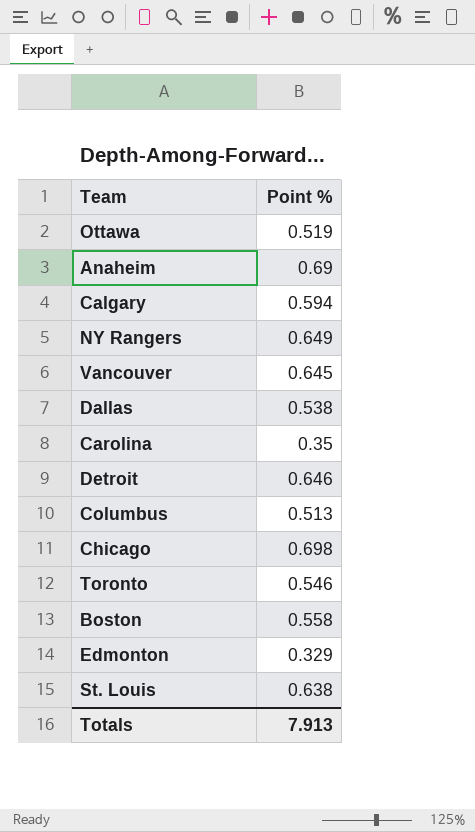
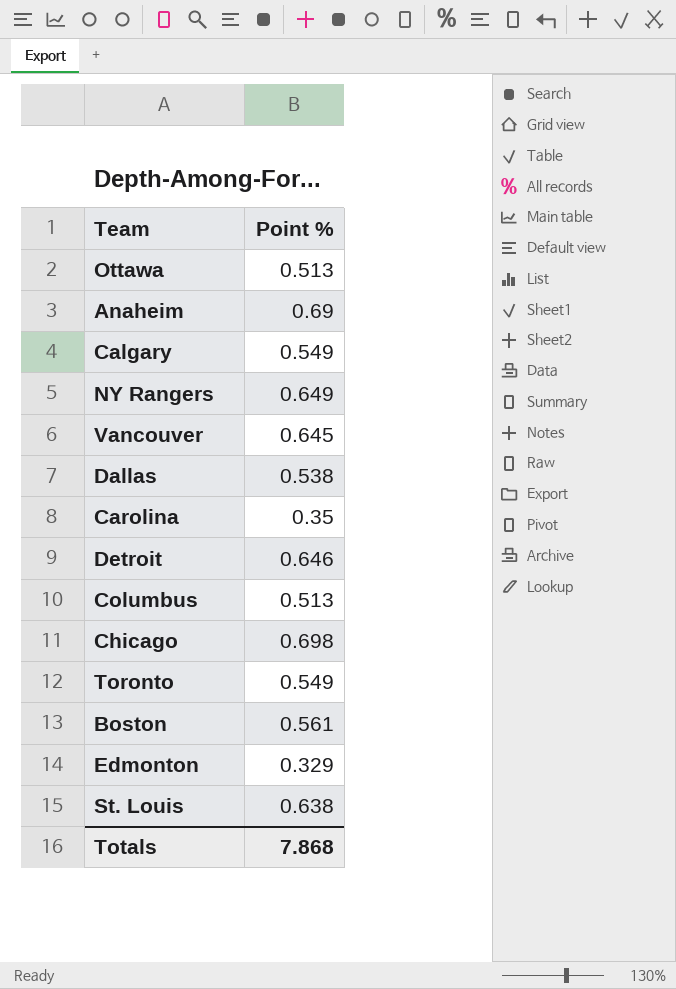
Ottawa | Point %: 0.519 -> 0.513
Calgary | Point %: 0.594 -> 0.549
Toronto | Point %: 0.546 -> 0.549
Boston | Point %: 0.558 -> 0.561
Totals | Point %: 7.913 -> 7.868

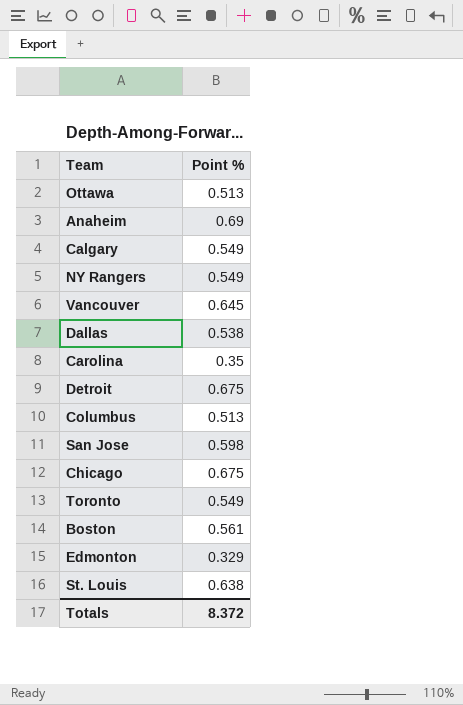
NY Rangers | Point %: 0.649 -> 0.549
Detroit | Point %: 0.646 -> 0.675
row San Jose: none -> 0.598
Chicago | Point %: 0.698 -> 0.675
Totals | Point %: 7.868 -> 8.372

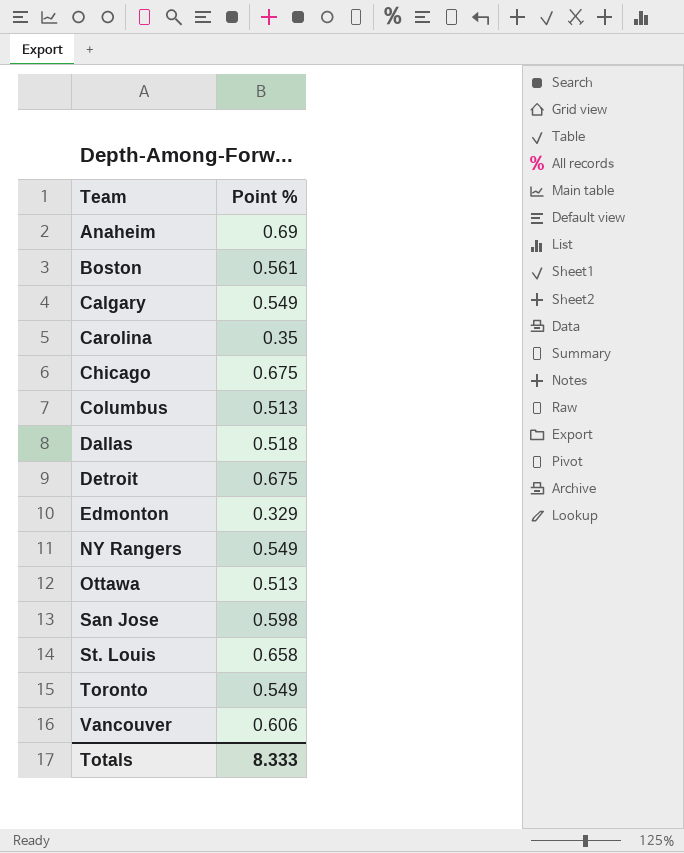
row order: none -> Team ascending
Dallas | Point %: 0.538 -> 0.518
St. Louis | Point %: 0.638 -> 0.658
Vancouver | Point %: 0.645 -> 0.606
Totals | Point %: 8.372 -> 8.333

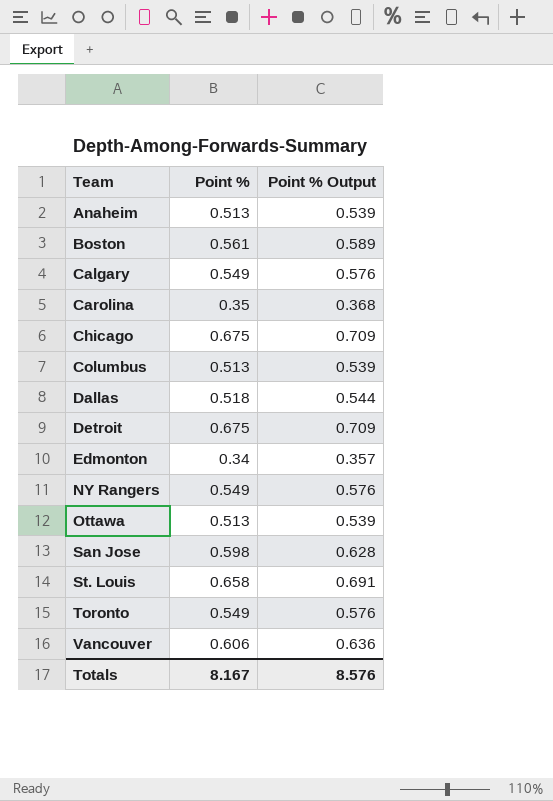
column Point % Output | formula: none -> [Point %] * 1.05
Anaheim | Point %: 0.69 -> 0.513
Edmonton | Point %: 0.329 -> 0.34
Totals | Point %: 8.333 -> 8.167

